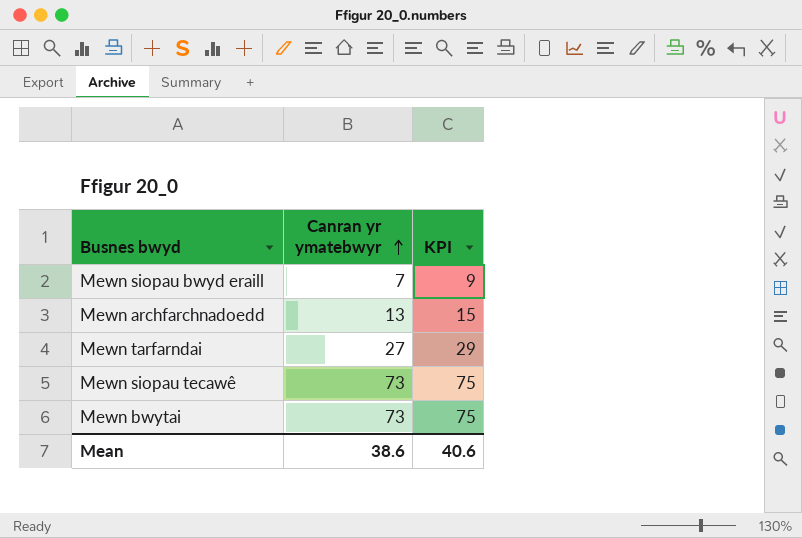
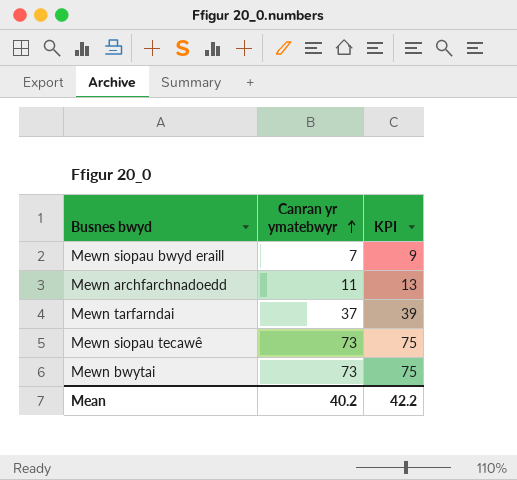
Mewn archfarchnadoedd | Canran yr ymatebwyr: 13 -> 11
Mewn archfarchnadoedd | KPI: 15 -> 13
Mewn tarfarndai | Canran yr ymatebwyr: 27 -> 37
Mewn tarfarndai | KPI: 29 -> 39
Mean | Canran yr ymatebwyr: 38.6 -> 40.2
Mean | KPI: 40.6 -> 42.2

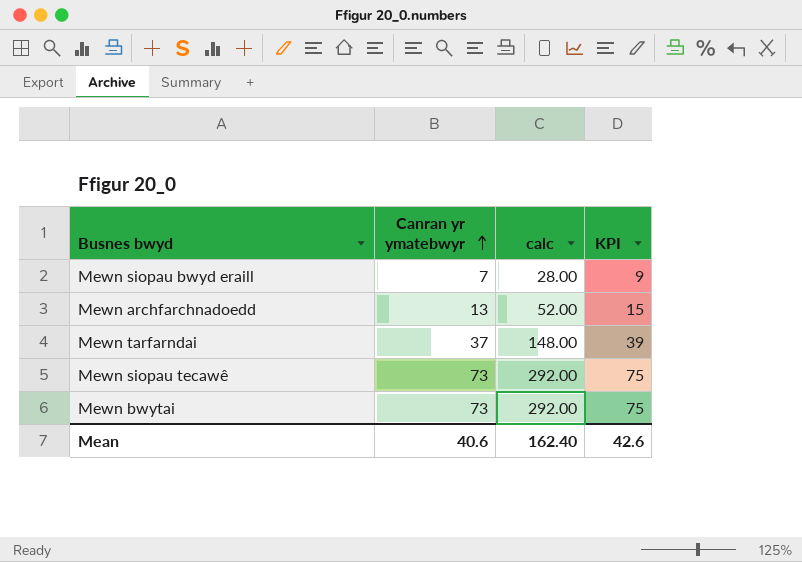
column calc | formula: none -> [Canran yr ymatebwyr] * 4
Mewn archfarchnadoedd | Canran yr ymatebwyr: 11 -> 13
Mewn archfarchnadoedd | KPI: 13 -> 15
Mean | Canran yr ymatebwyr: 40.2 -> 40.6
Mean | KPI: 42.2 -> 42.6

